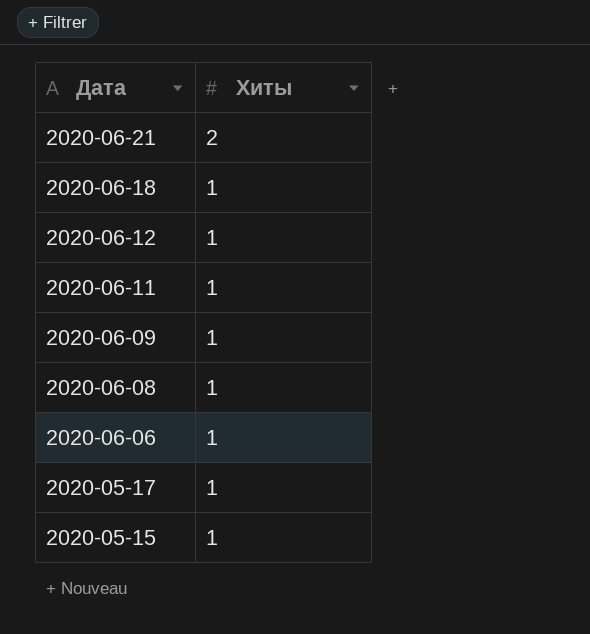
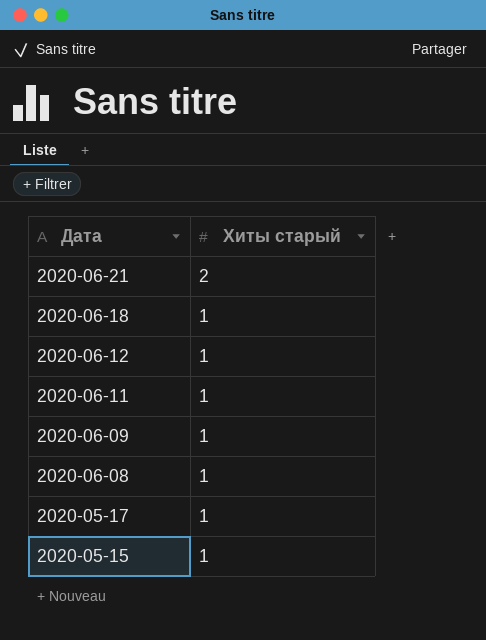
column name: Хиты -> Хиты старый
row 2020-06-06: 1 -> none

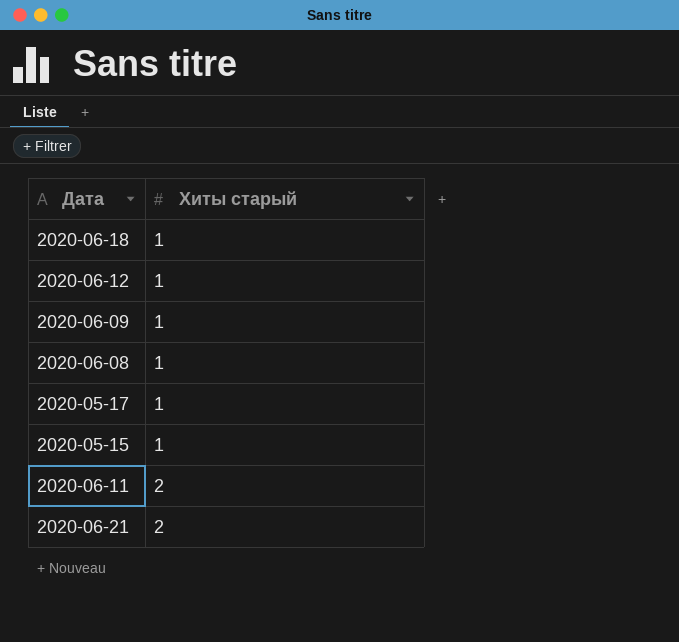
row order: Дата descending -> Хиты старый ascending
2020-06-11 | Хиты старый: 1 -> 2

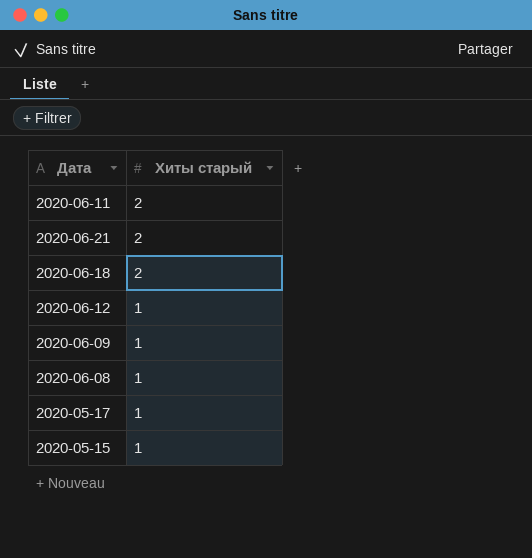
row order: Хиты старый ascending -> Хиты старый descending
2020-06-18 | Хиты старый: 1 -> 2

